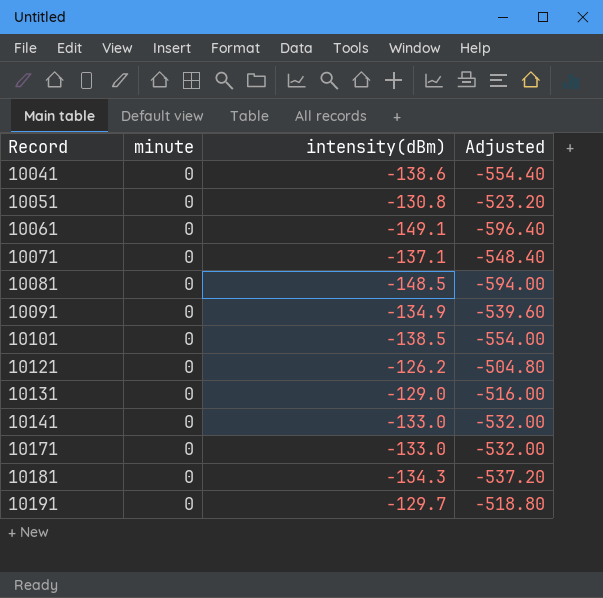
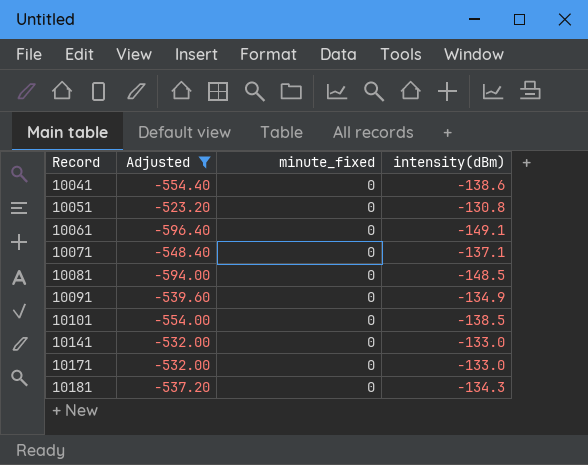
filter: none -> Adjusted <= -523.20
column Adjusted | position: 4 -> 2
column name: minute -> minute_fixed

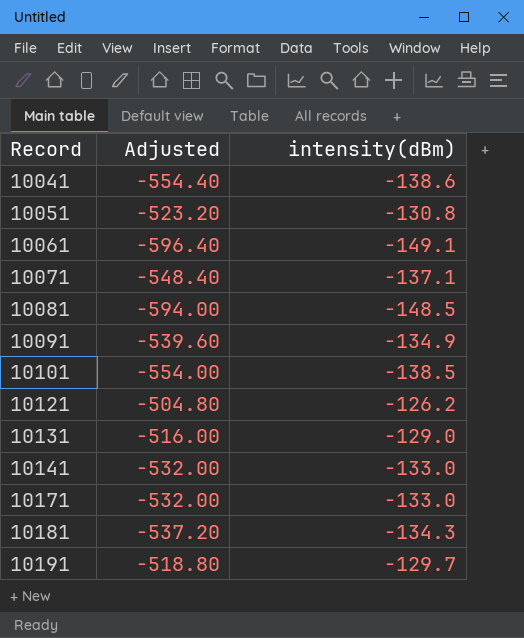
filter: Adjusted <= -523.20 -> none
column minute_fixed | position: 3 -> none

